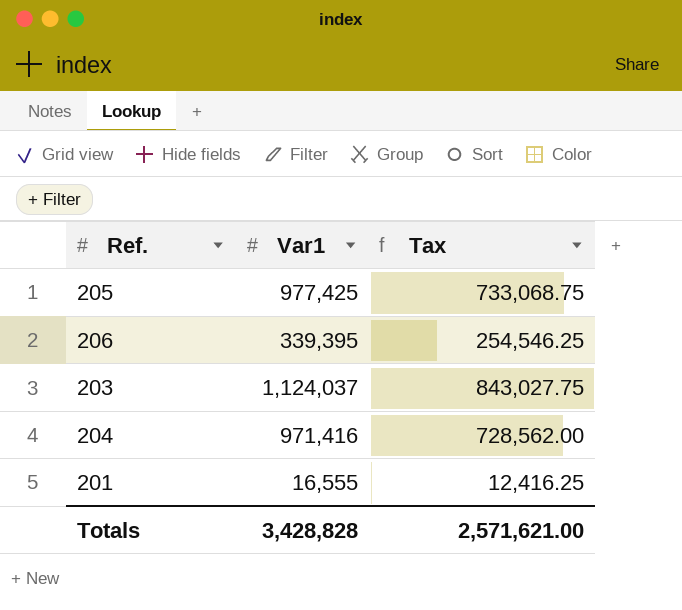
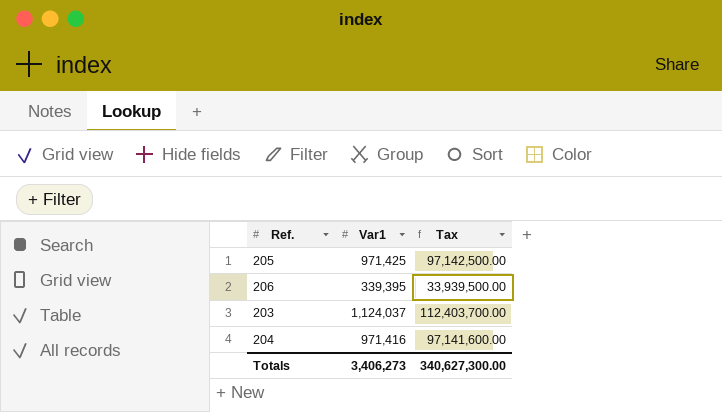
column Tax | formula: [Var1] * 0.75 -> [Var1] * 100
row 201: 16,555 | 12,416.25 -> none
205 | Var1: 977,425 -> 971,425
Totals | Var1: 3,428,828 -> 3,406,273
Totals | Tax: 2,571,621.00 -> 340,627,300.00

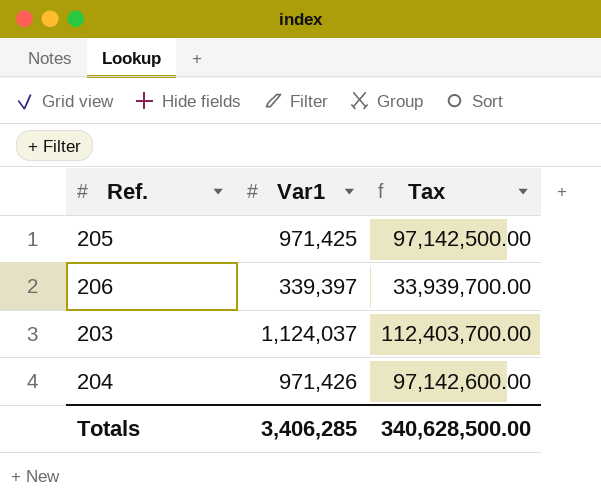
206 | Var1: 339,395 -> 339,397
206 | Tax: 33,939,500.00 -> 33,939,700.00
204 | Var1: 971,416 -> 971,426
204 | Tax: 97,141,600.00 -> 97,142,600.00
Totals | Var1: 3,406,273 -> 3,406,285
Totals | Tax: 340,627,300.00 -> 340,628,500.00

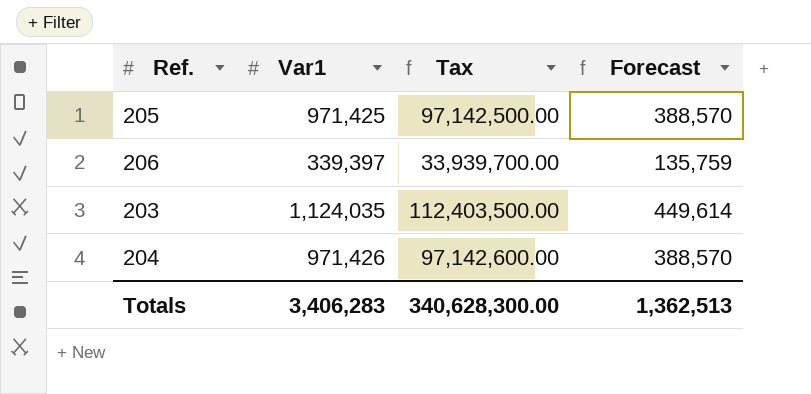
column Forecast | formula: none -> [Var1] * 0.4
203 | Var1: 1,124,037 -> 1,124,035
203 | Tax: 112,403,700.00 -> 112,403,500.00
Totals | Var1: 3,406,285 -> 3,406,283
Totals | Tax: 340,628,500.00 -> 340,628,300.00

